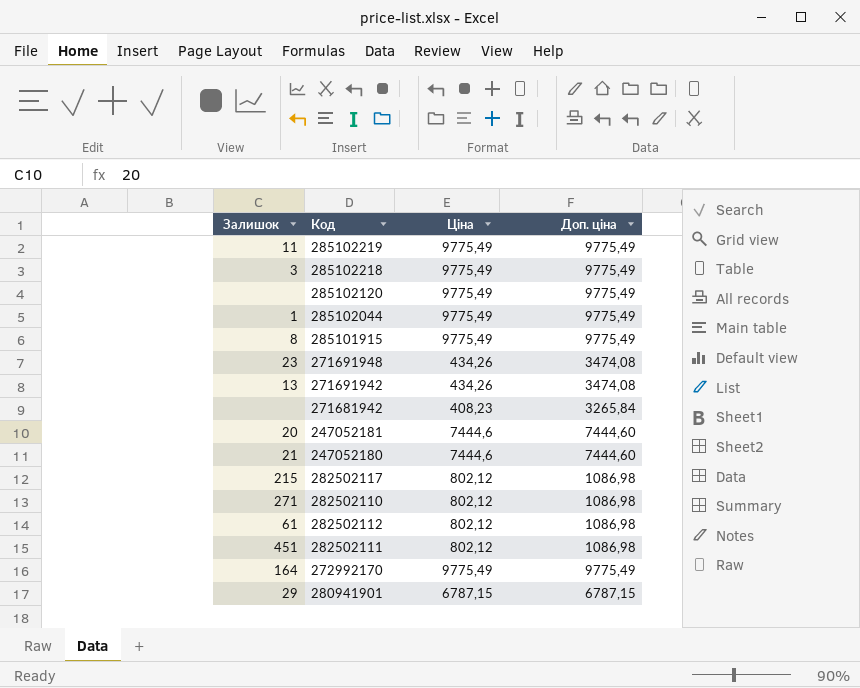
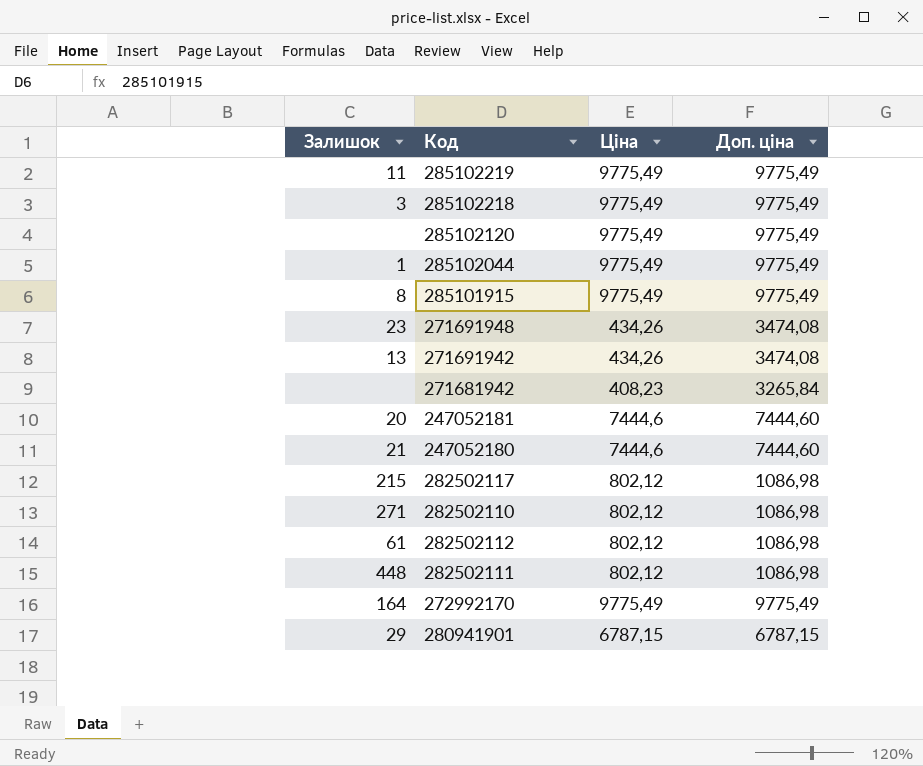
282502111 | Залишок: 451 -> 448

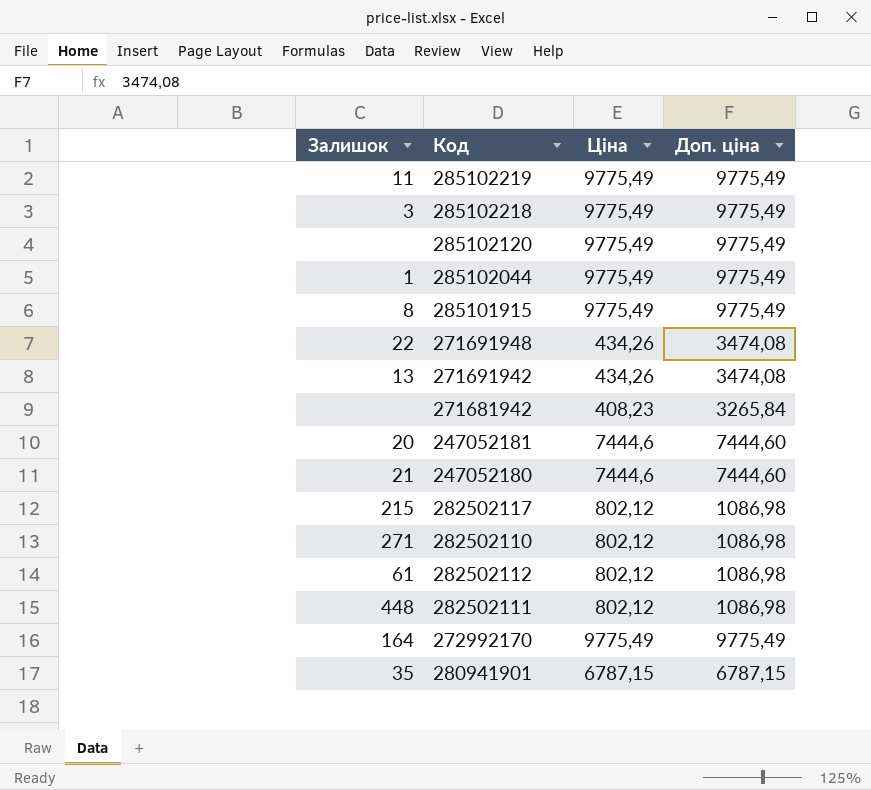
271691948 | Залишок: 23 -> 22
280941901 | Залишок: 29 -> 35

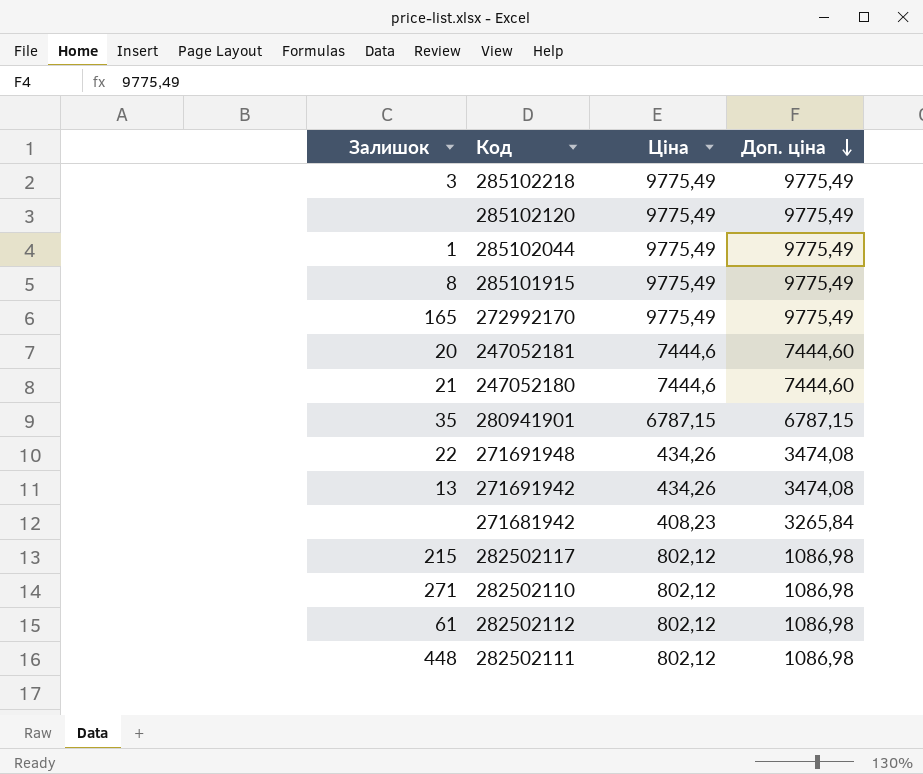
row order: none -> Доп. ціна descending
row 285102219: 11 | 9775,49 | 9775,49 -> none
272992170 | Залишок: 164 -> 165

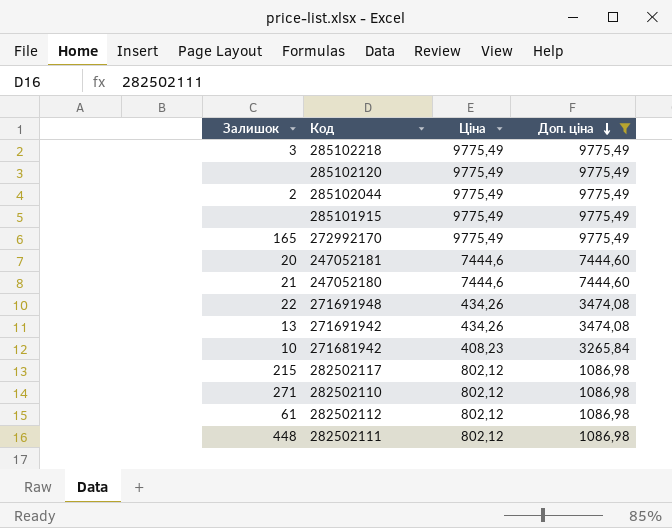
filter: none -> Доп. ціна != 6787,15
285102044 | Залишок: 1 -> 2
285101915 | Залишок: 8 -> none
271681942 | Залишок: none -> 10

